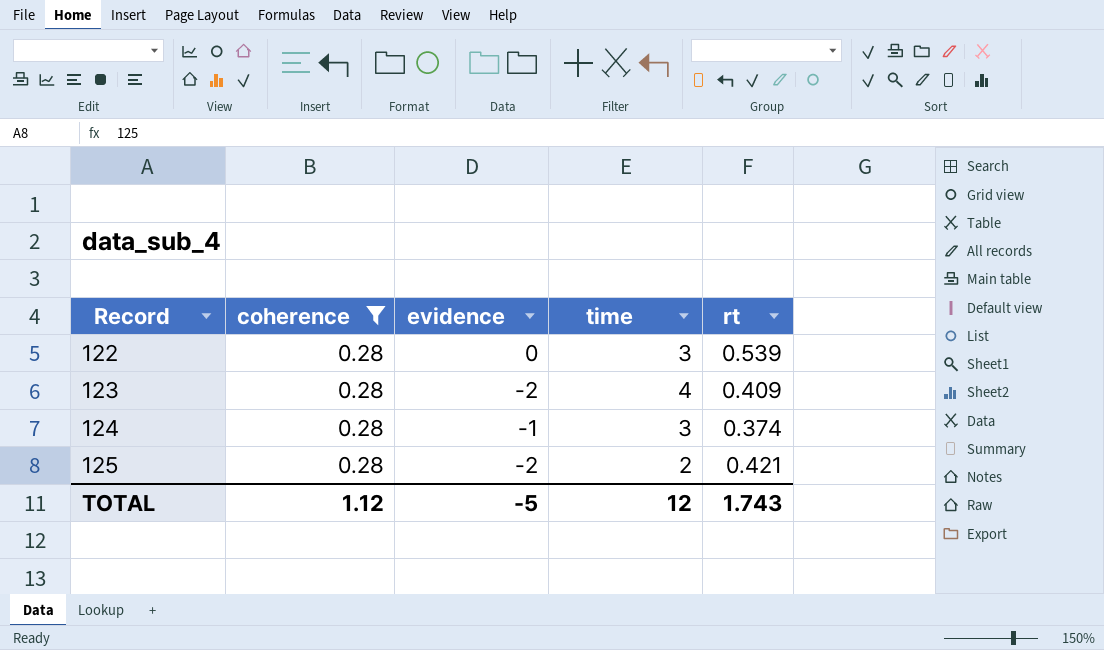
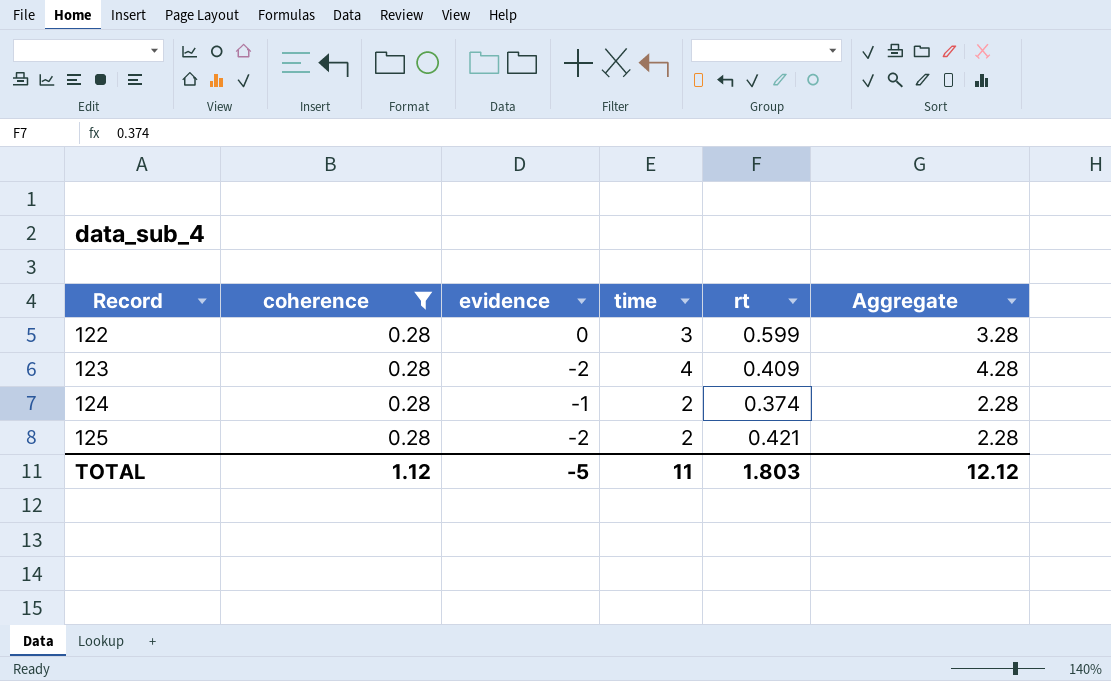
column Aggregate | formula: none -> [coherence] + [time]
122 | rt: 0.539 -> 0.599
124 | time: 3 -> 2
TOTAL | time: 12 -> 11
TOTAL | rt: 1.743 -> 1.803

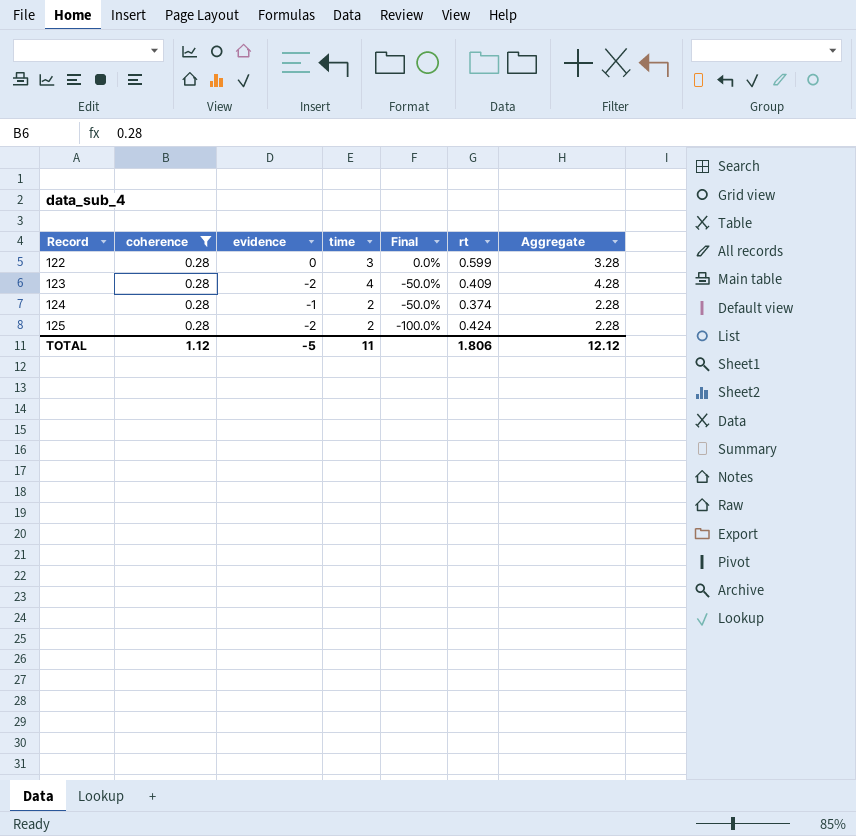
column Final | formula: none -> [evidence] / [time]
125 | rt: 0.421 -> 0.424
TOTAL | rt: 1.803 -> 1.806

